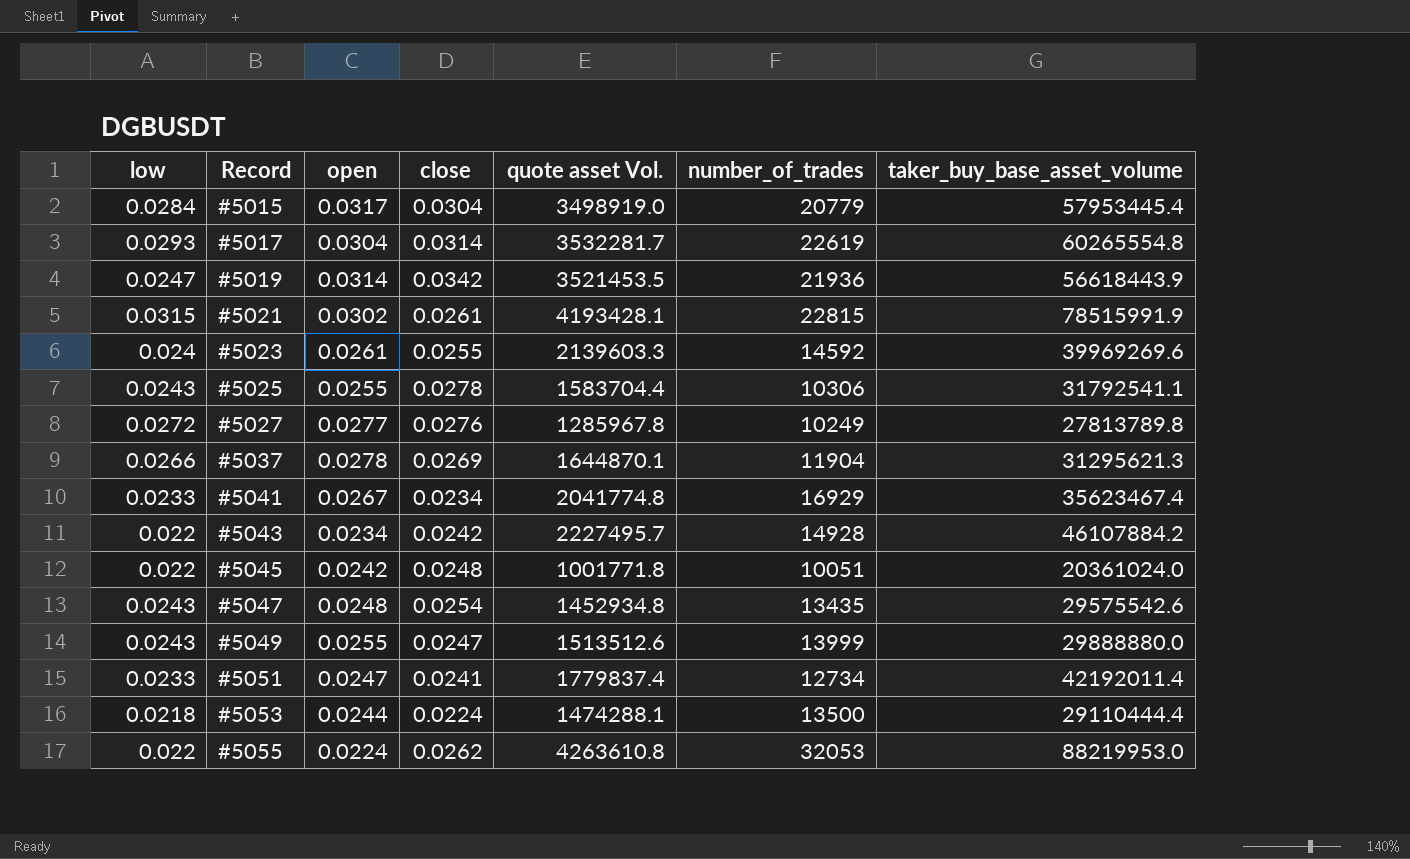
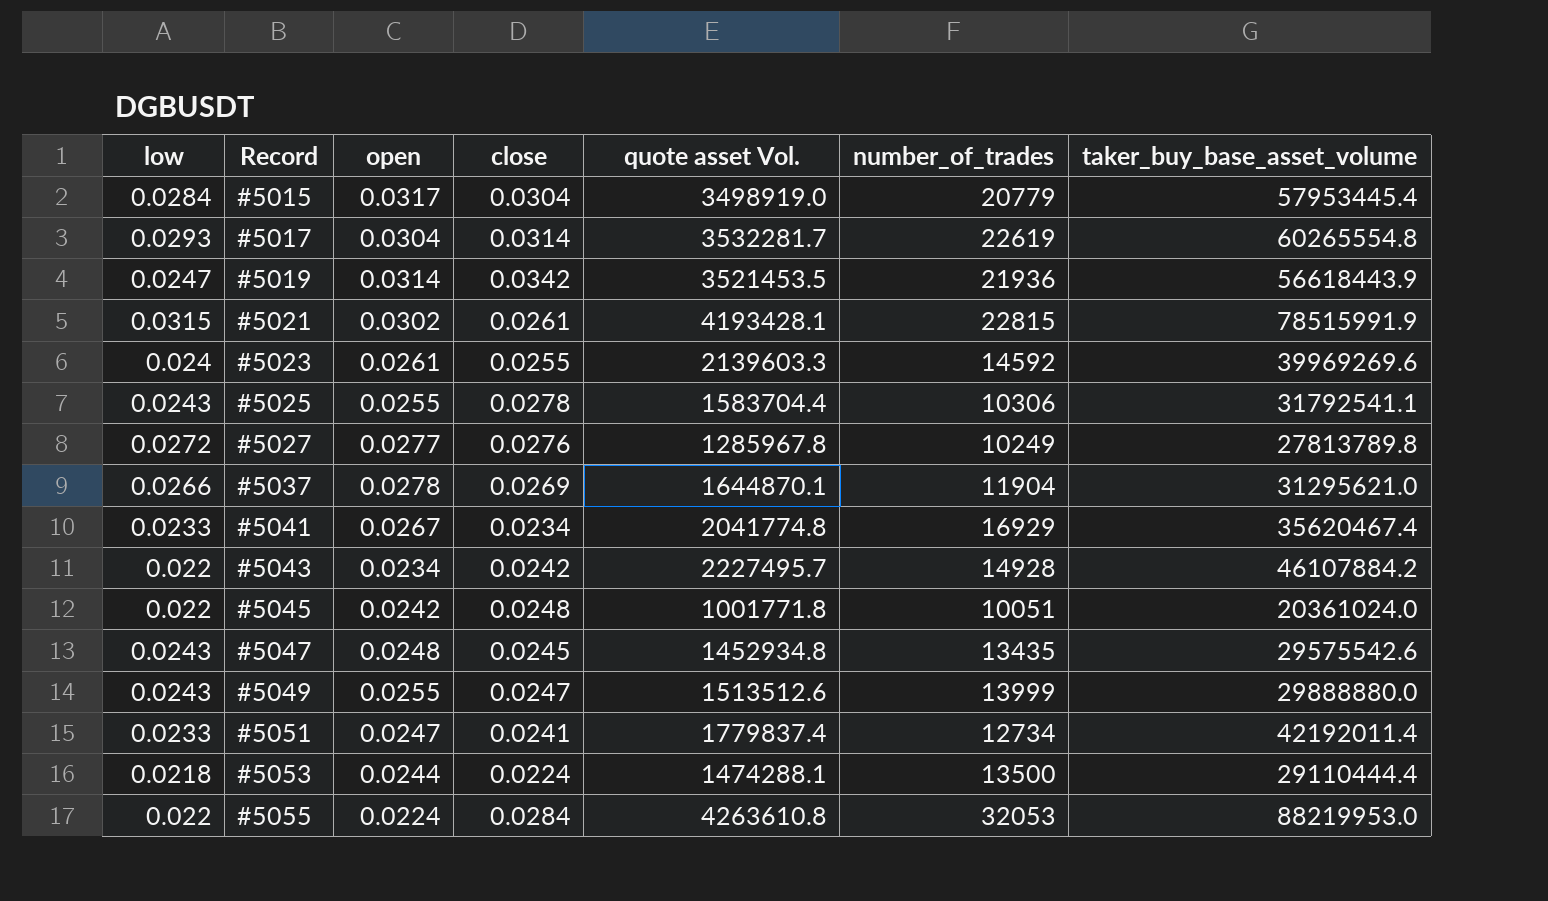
#5037 | taker_buy_base_asset_volume: 31295621.3 -> 31295621.0
#5041 | taker_buy_base_asset_volume: 35623467.4 -> 35620467.4
#5047 | close: 0.0254 -> 0.0245
#5055 | close: 0.0262 -> 0.0284

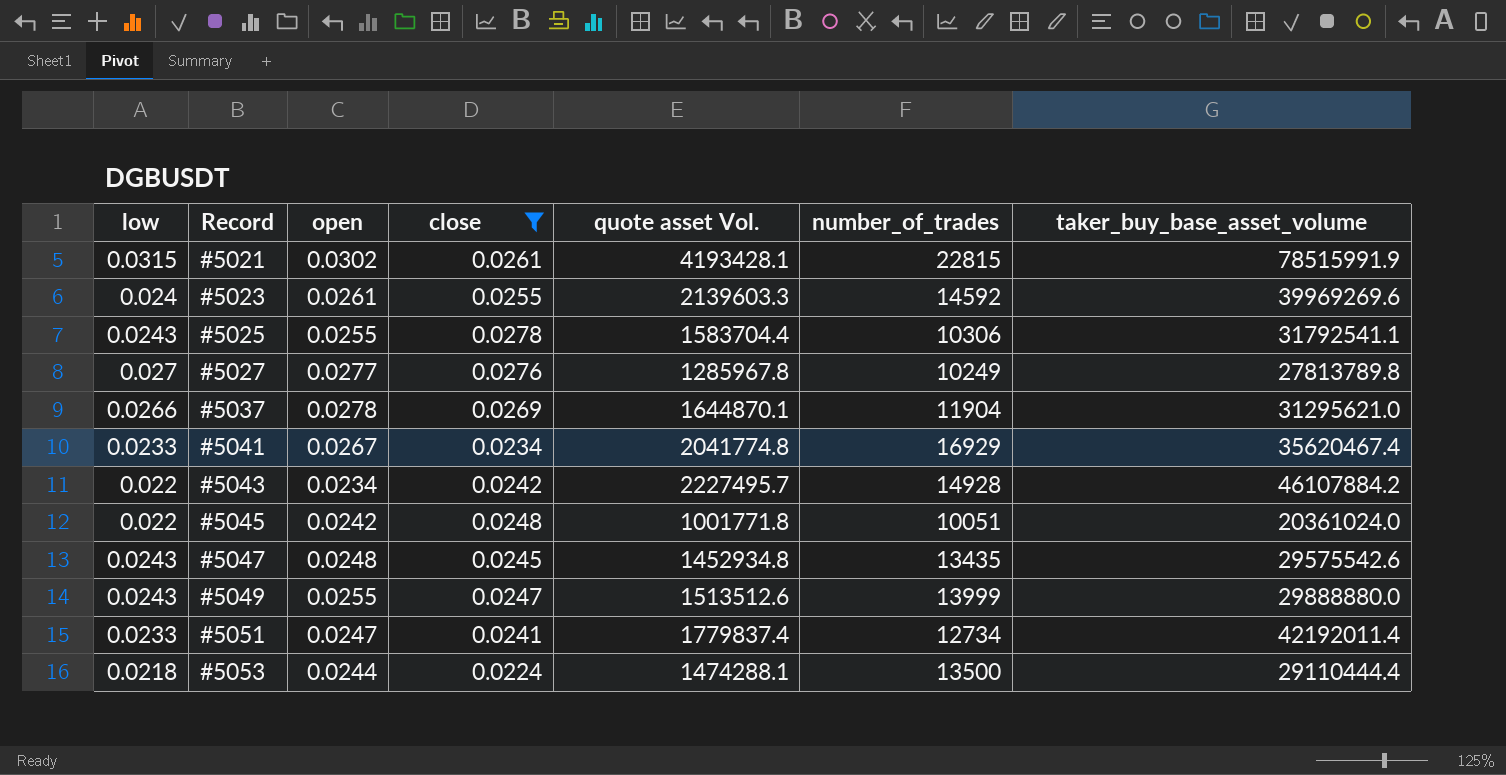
filter: none -> close <= 0.0278
#5027 | low: 0.0272 -> 0.027

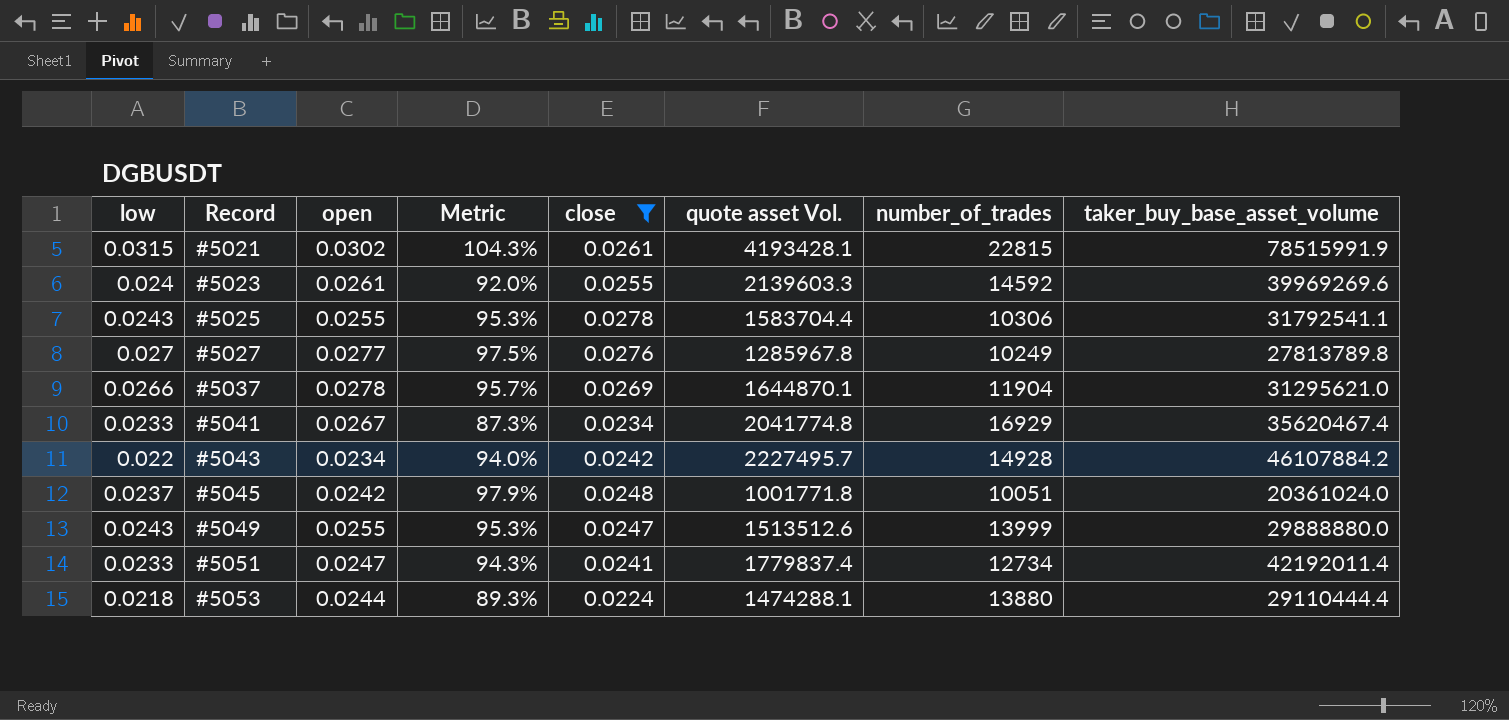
column Metric | formula: none -> [low] / [open]
row #5047: 0.0243 | 0.0248 | 0.0245 | 1452934.8 | 13435 | 29575542.6 -> none
#5045 | low: 0.022 -> 0.0237
#5053 | number_of_trades: 13500 -> 13880

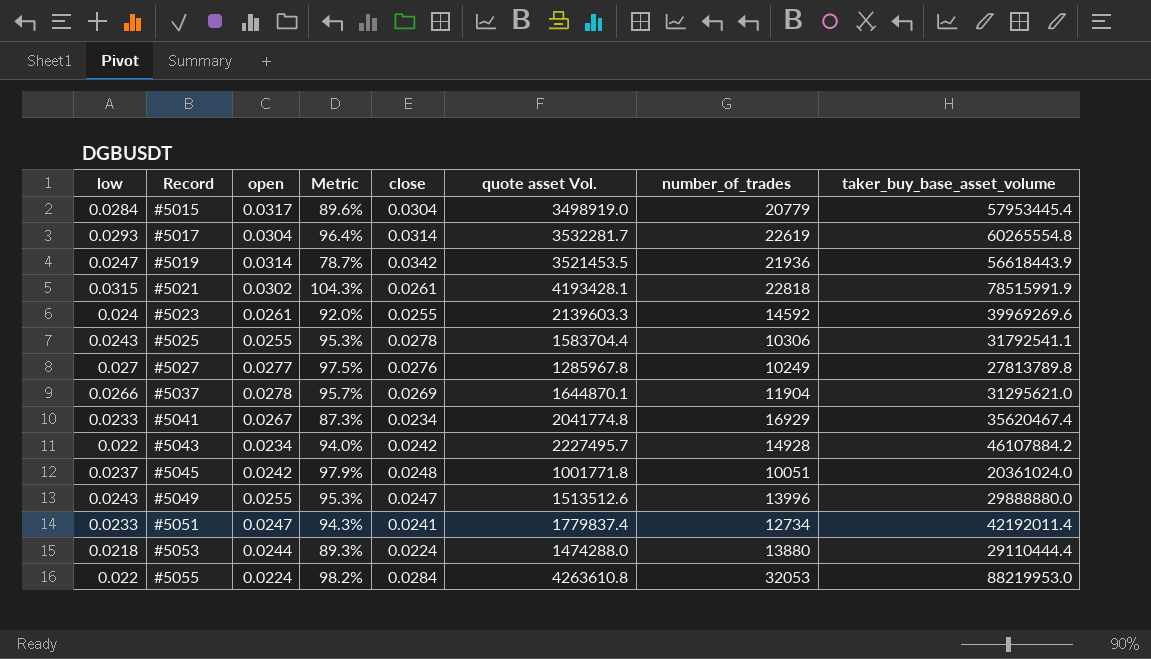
filter: close <= 0.0278 -> none
#5021 | number_of_trades: 22815 -> 22818
#5049 | number_of_trades: 13999 -> 13996
#5053 | quote asset Vol.: 1474288.1 -> 1474288.0

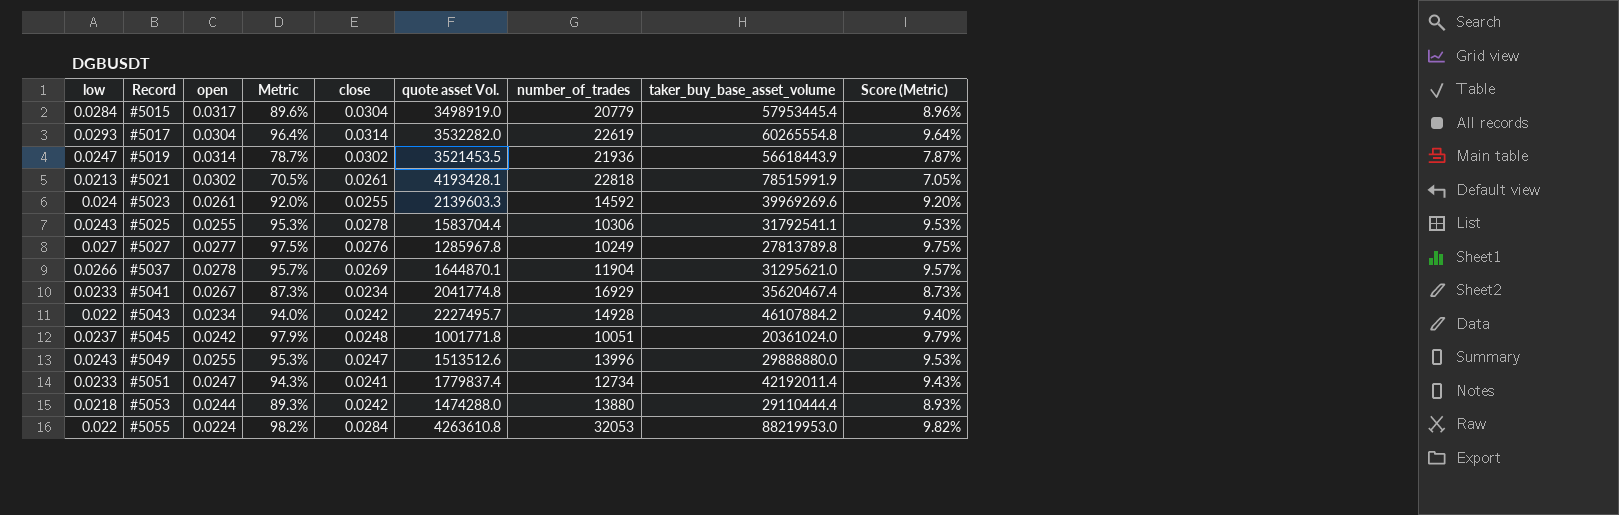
column Score (Metric) | formula: none -> [Metric] * 0.1
#5017 | quote asset Vol.: 3532281.7 -> 3532282.0
#5019 | close: 0.0342 -> 0.0302
#5021 | low: 0.0315 -> 0.0213
#5021 | Metric: 104.3% -> 70.5%
#5053 | close: 0.0224 -> 0.0242

